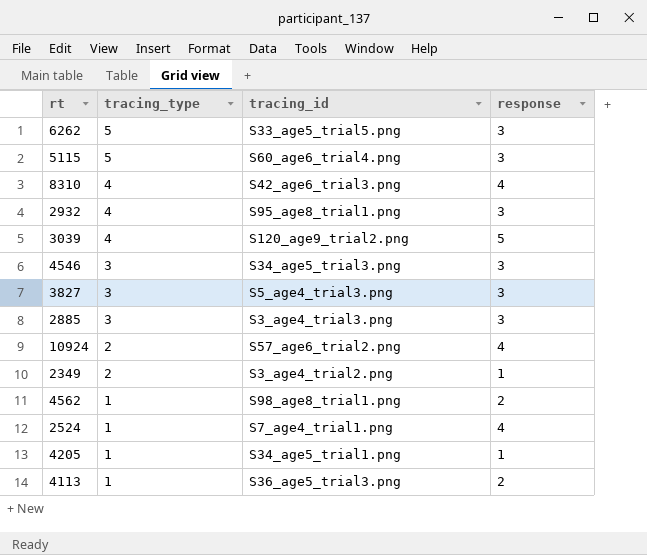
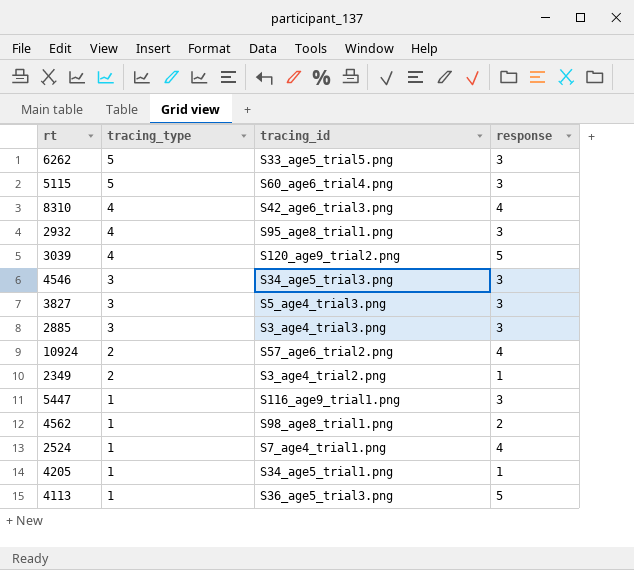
row 5447: none -> 1 | S116_age9_trial1.png | 3
4113 | response: 2 -> 5

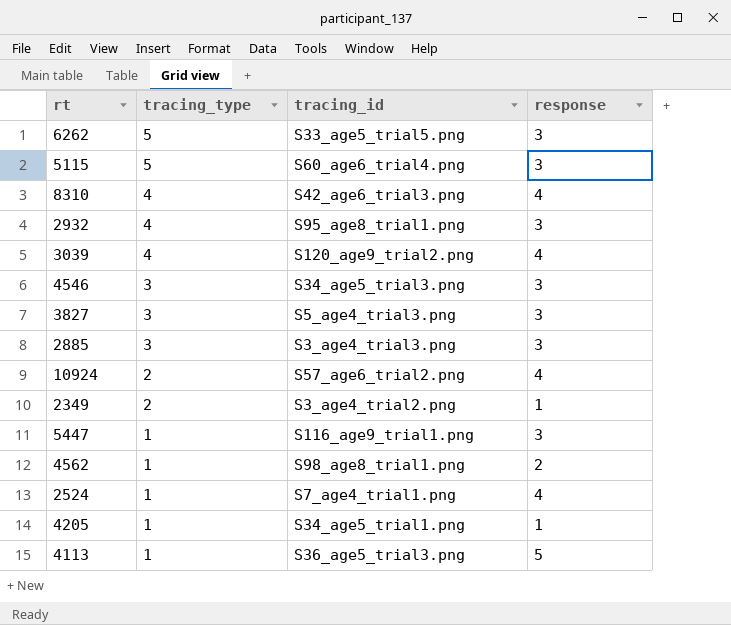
3039 | response: 5 -> 4

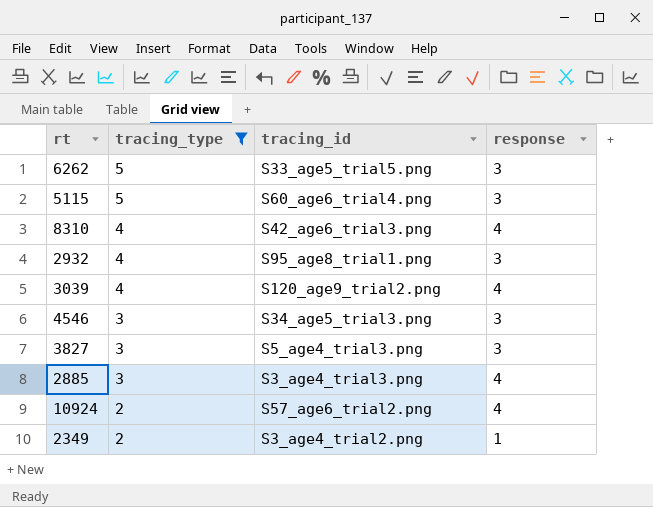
filter: none -> tracing_type != 1
2885 | response: 3 -> 4

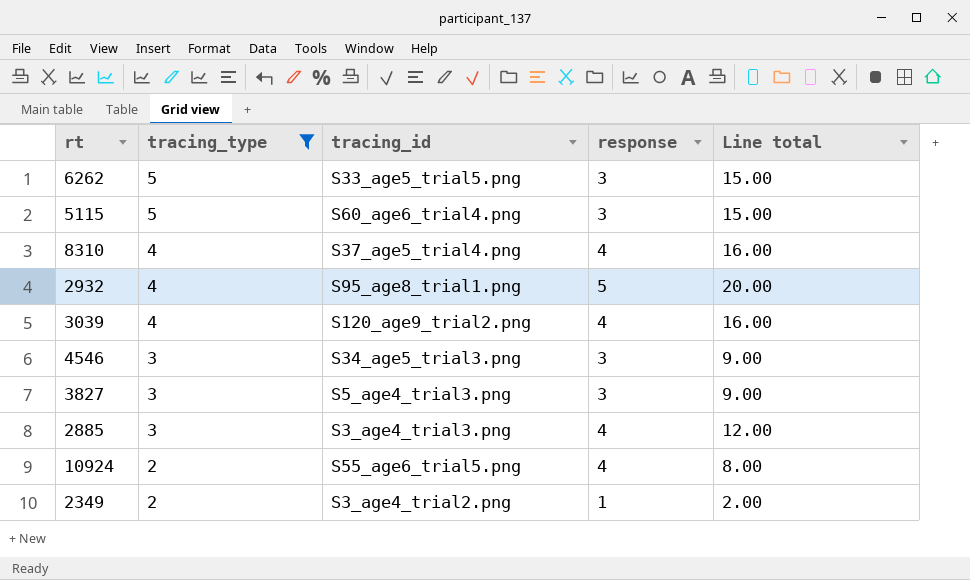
column Line total | formula: none -> [tracing_type] * [response]
8310 | tracing_id: S42_age6_trial3.png -> S37_age5_trial4.png
2932 | response: 3 -> 5
10924 | tracing_id: S57_age6_trial2.png -> S55_age6_trial5.png

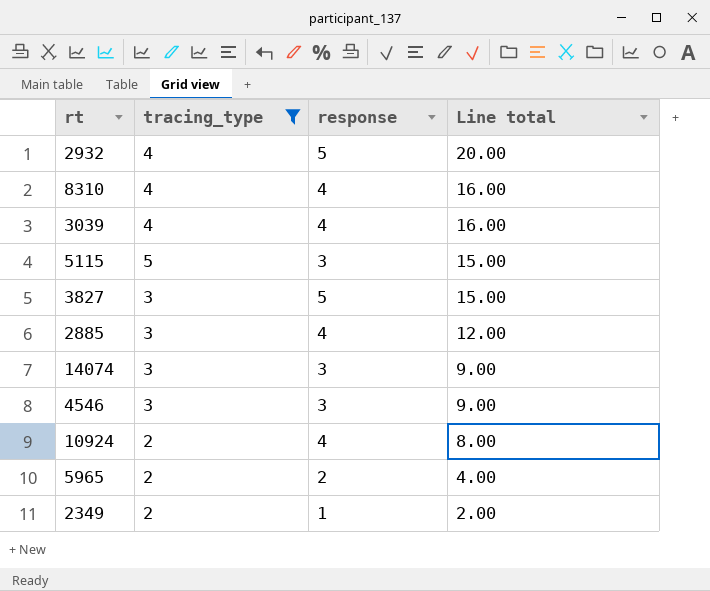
row order: tracing_type descending -> Line total descending
column tracing_id | position: 3 -> none
row 6262: 5 | S33_age5_trial5.png | 3 | 15.00 -> none
3827 | response: 3 -> 5
3827 | Line total: 9.00 -> 15.00
row 14074: none -> 3 | 3 | 9.00
row 5965: none -> 2 | 2 | 4.00

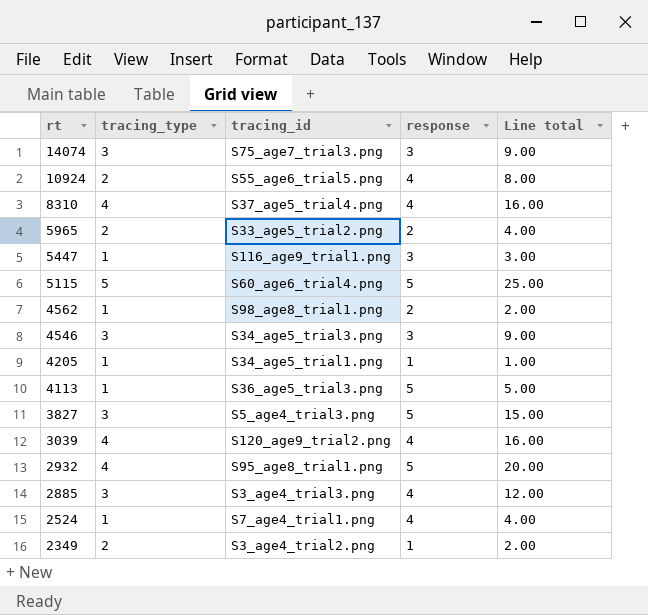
filter: tracing_type != 1 -> none
row order: Line total descending -> rt descending
column tracing_id | position: none -> 3
5115 | response: 3 -> 5
5115 | Line total: 15.00 -> 25.00

